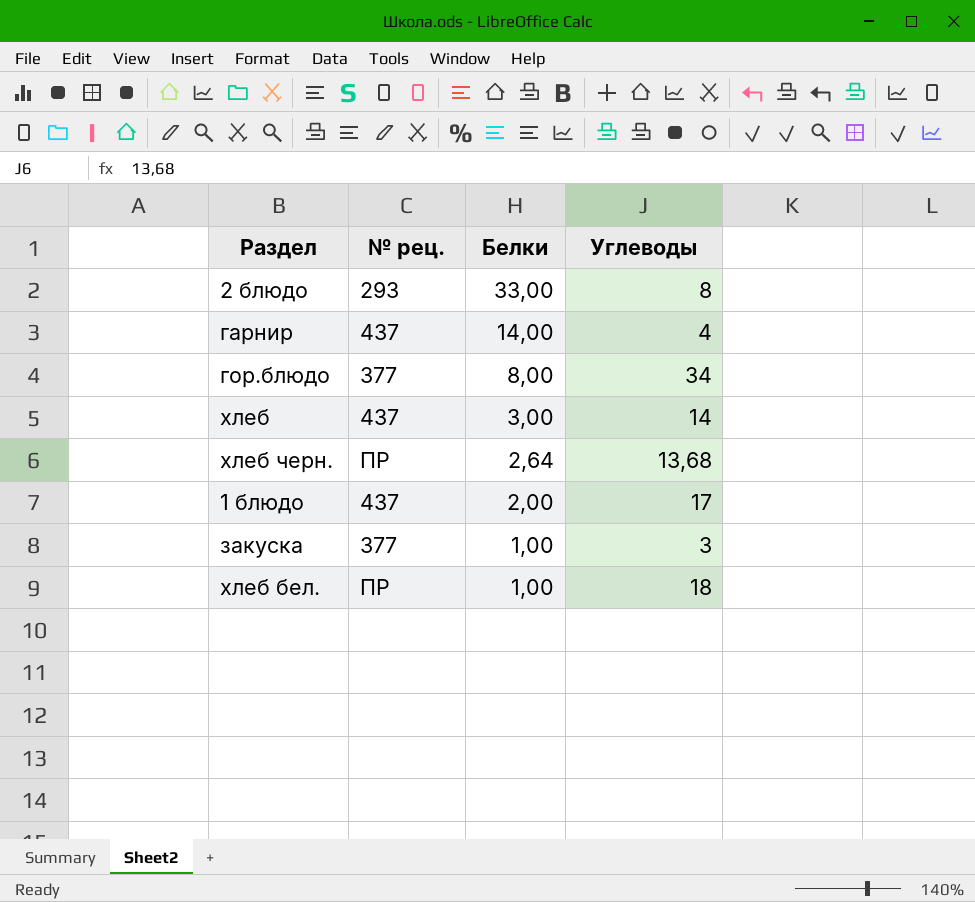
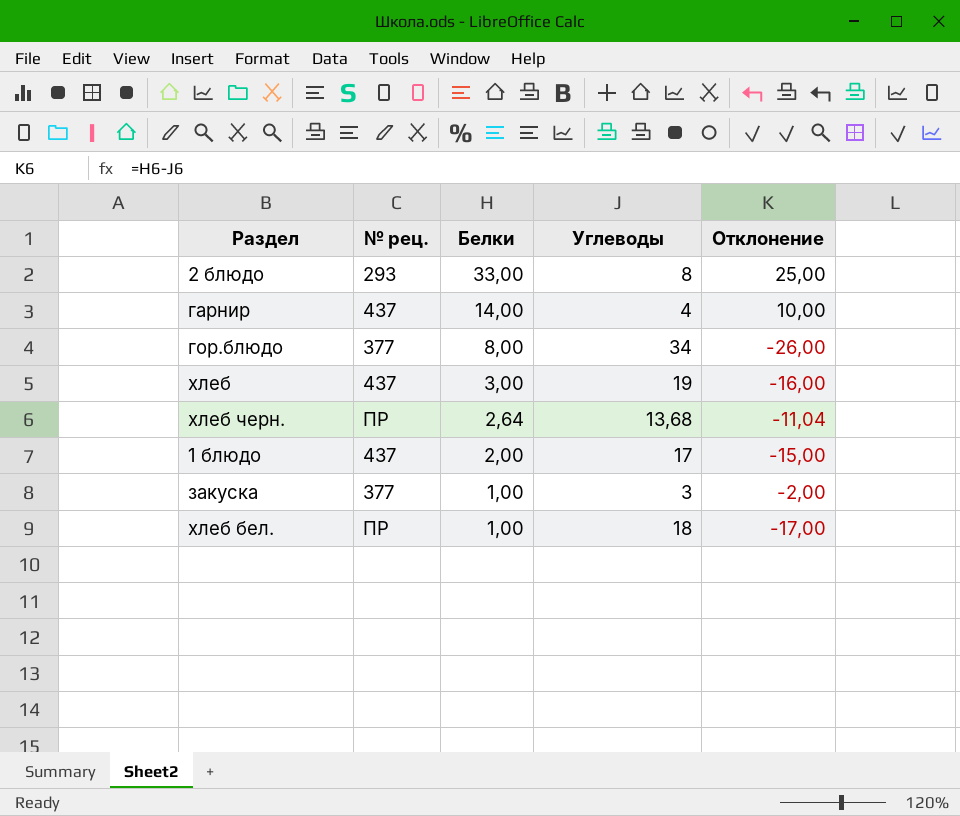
column Отклонение | formula: none -> [Белки] - [Углеводы]
хлеб | Углеводы: 14 -> 19

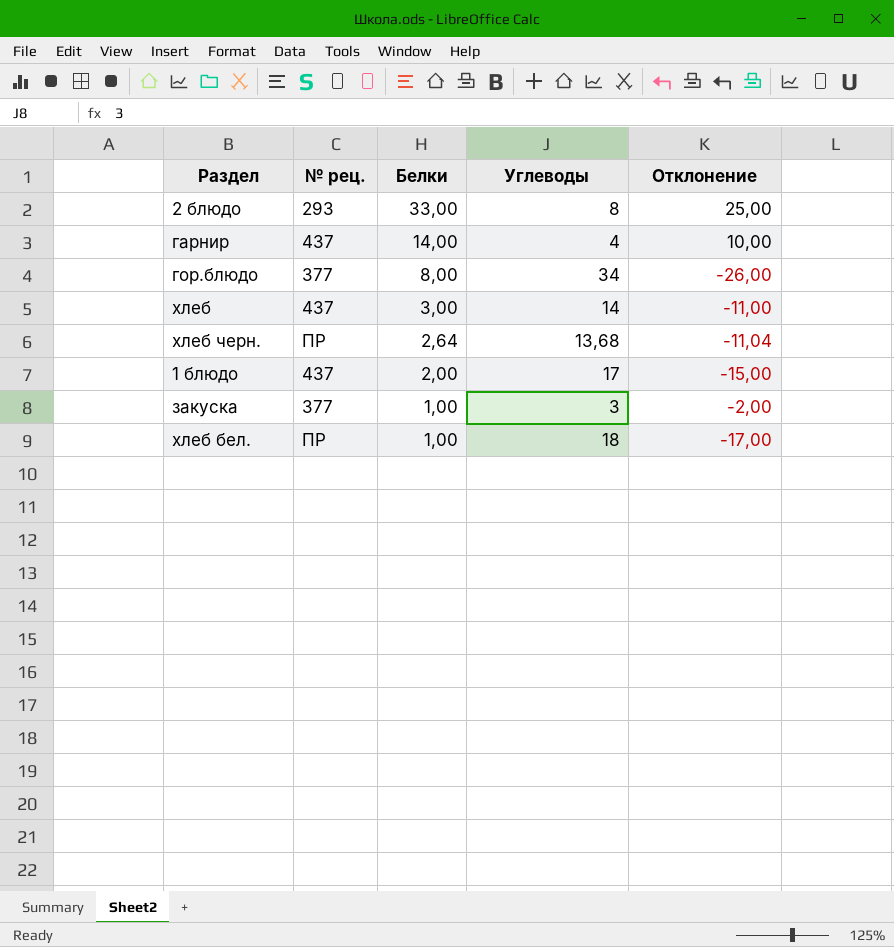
хлеб | Углеводы: 19 -> 14
хлеб | Отклонение: -16,00 -> -11,00

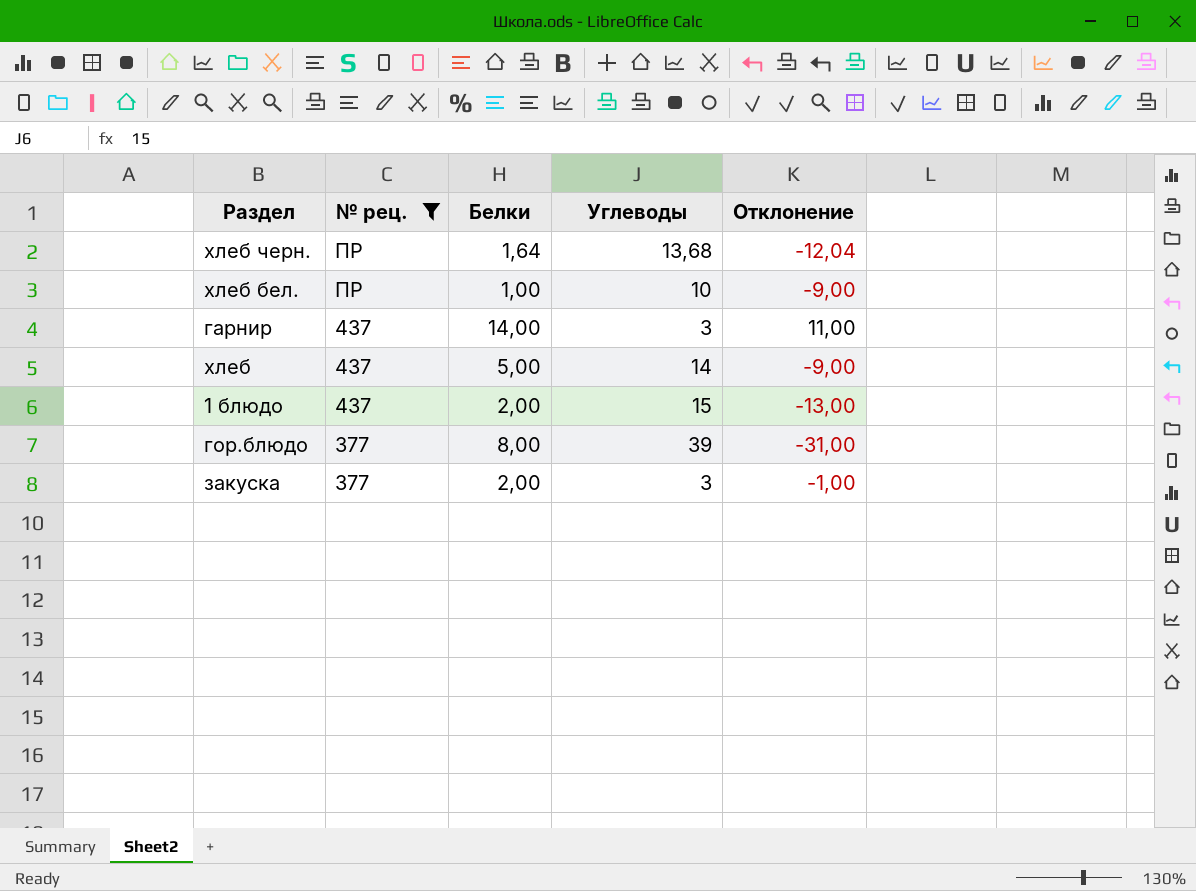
filter: none -> № рец. != 293
row order: Белки descending -> № рец. descending
хлеб черн. | Белки: 2,64 -> 1,64
хлеб черн. | Отклонение: -11,04 -> -12,04
хлеб бел. | Углеводы: 18 -> 10
хлеб бел. | Отклонение: -17,00 -> -9,00
гарнир | Углеводы: 4 -> 3
гарнир | Отклонение: 10,00 -> 11,00
хлеб | Белки: 3,00 -> 5,00
хлеб | Отклонение: -11,00 -> -9,00
1 блюдо | Углеводы: 17 -> 15
1 блюдо | Отклонение: -15,00 -> -13,00
гор.блюдо | Углеводы: 34 -> 39
гор.блюдо | Отклонение: -26,00 -> -31,00
закуска | Белки: 1,00 -> 2,00
закуска | Отклонение: -2,00 -> -1,00

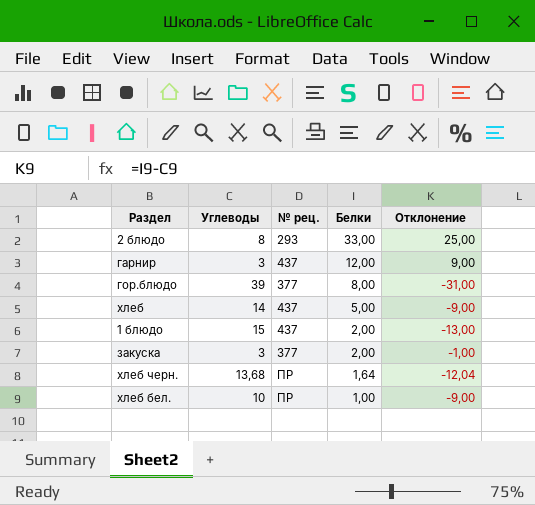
filter: № рец. != 293 -> none
row order: № рец. descending -> Белки descending
column Углеводы | position: 4 -> 2
гарнир | Белки: 14,00 -> 12,00
гарнир | Отклонение: 11,00 -> 9,00

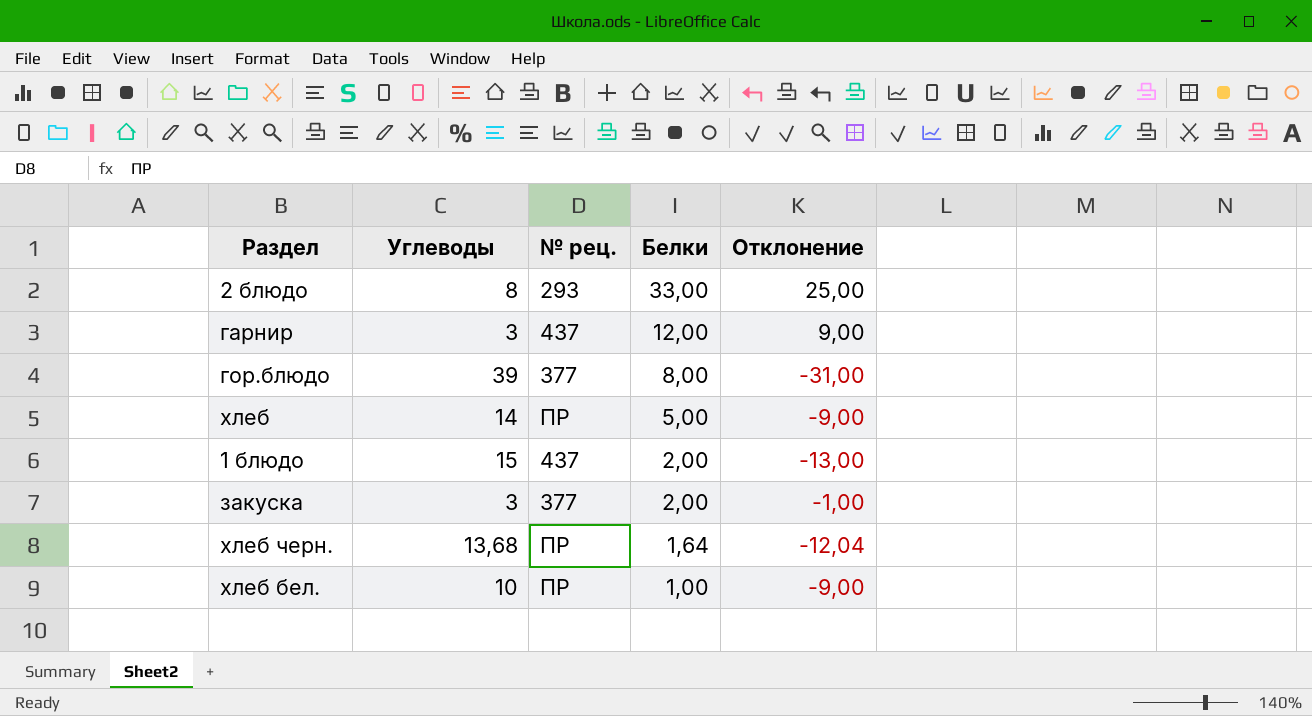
хлеб | № рец.: 437 -> ПР

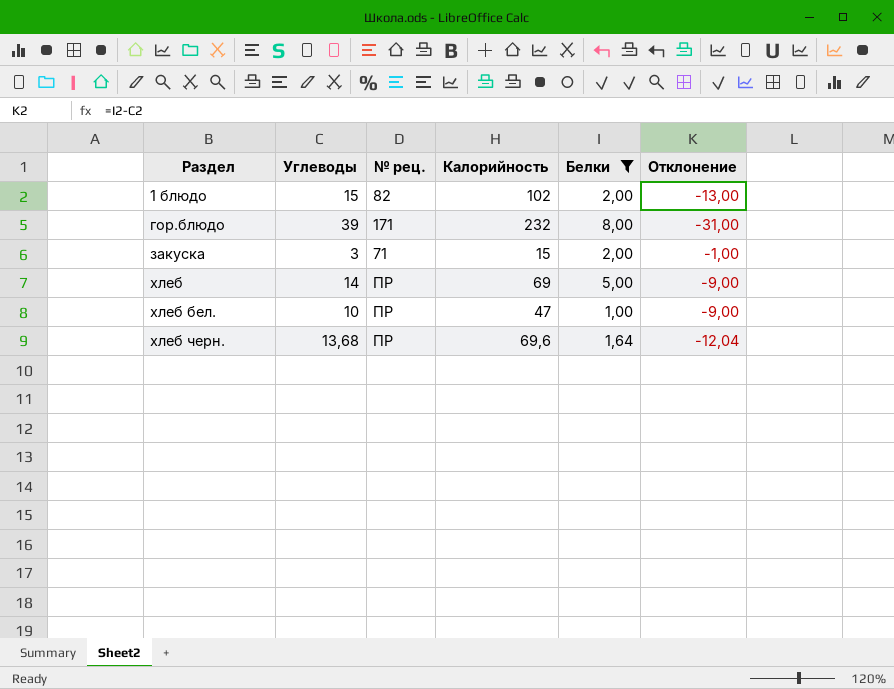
filter: none -> Белки <= 8,00
row order: Белки descending -> Раздел ascending
column Калорийность | position: none -> 4
1 блюдо | № рец.: 437 -> 82
гор.блюдо | № рец.: 377 -> 171
закуска | № рец.: 377 -> 71

